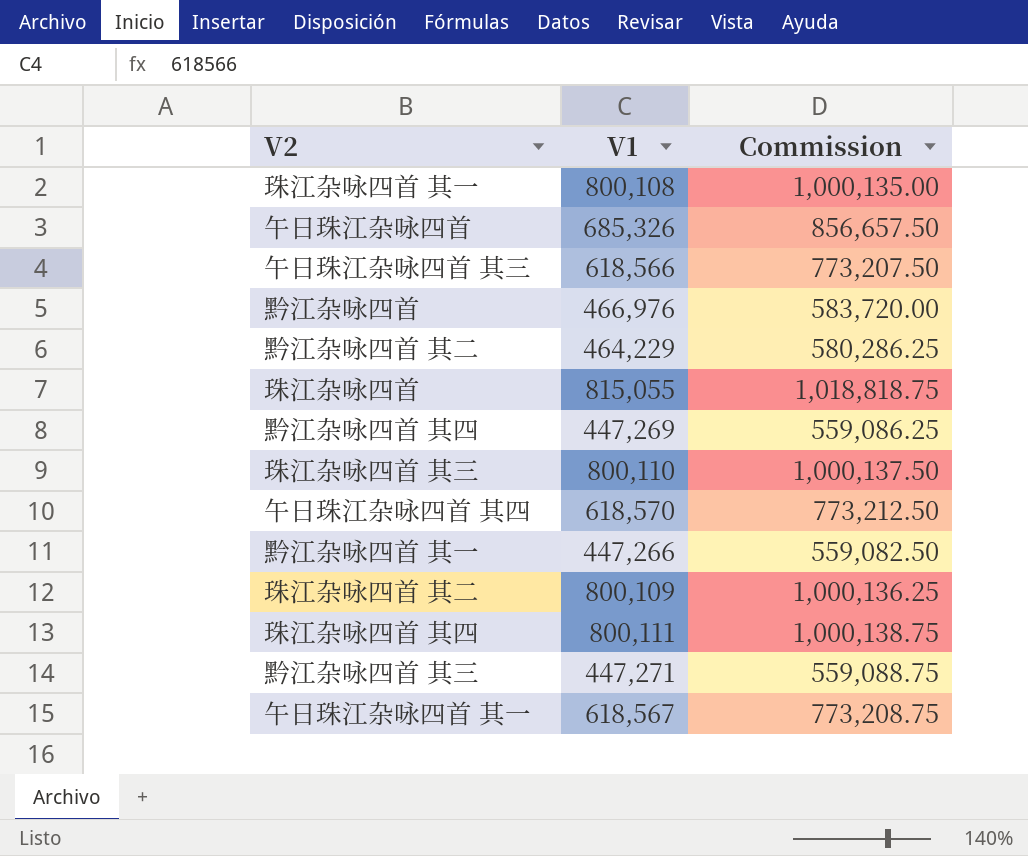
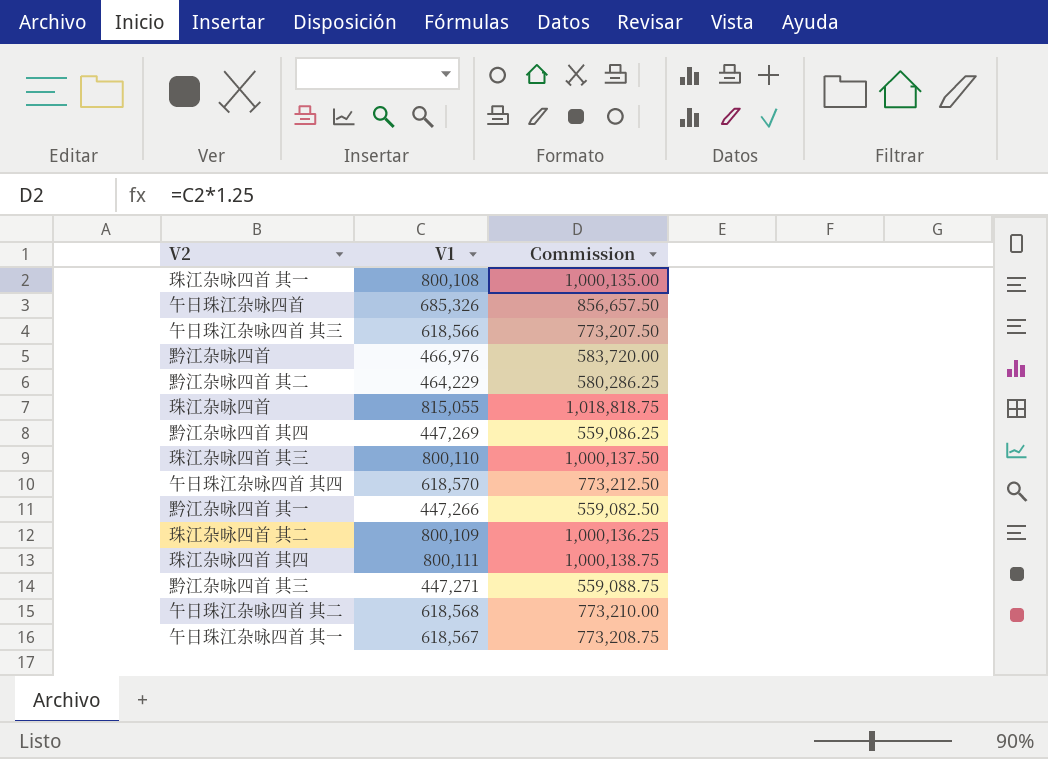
row 午日珠江杂咏四首 其二: none -> 618,568 | 773,210.00

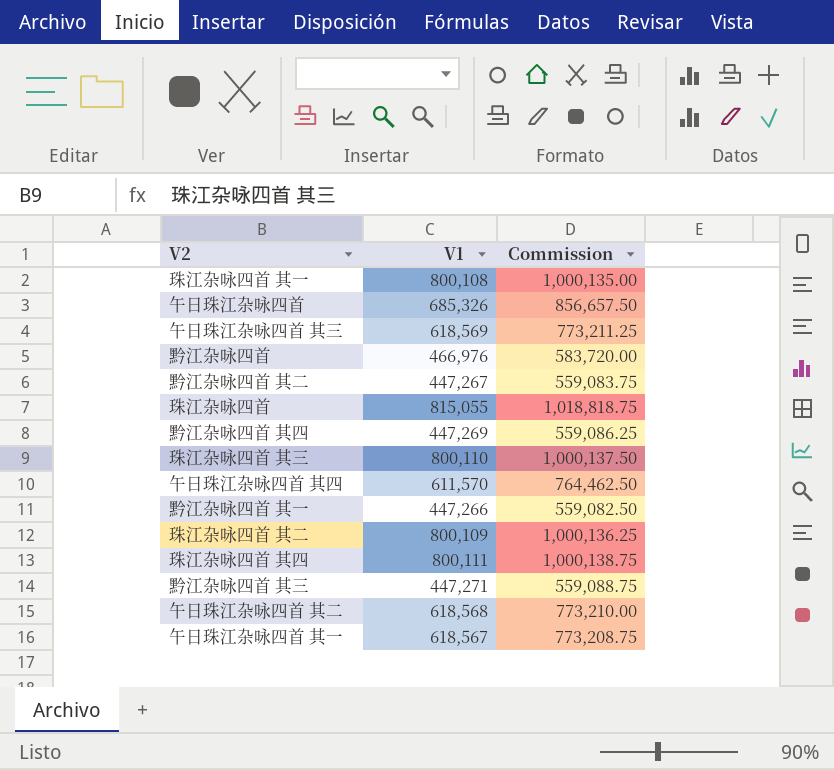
午日珠江杂咏四首 其三 | V1: 618,566 -> 618,569
午日珠江杂咏四首 其三 | Commission: 773,207.50 -> 773,211.25
黔江杂咏四首 其二 | V1: 464,229 -> 447,267
黔江杂咏四首 其二 | Commission: 580,286.25 -> 559,083.75
午日珠江杂咏四首 其四 | V1: 618,570 -> 611,570
午日珠江杂咏四首 其四 | Commission: 773,212.50 -> 764,462.50

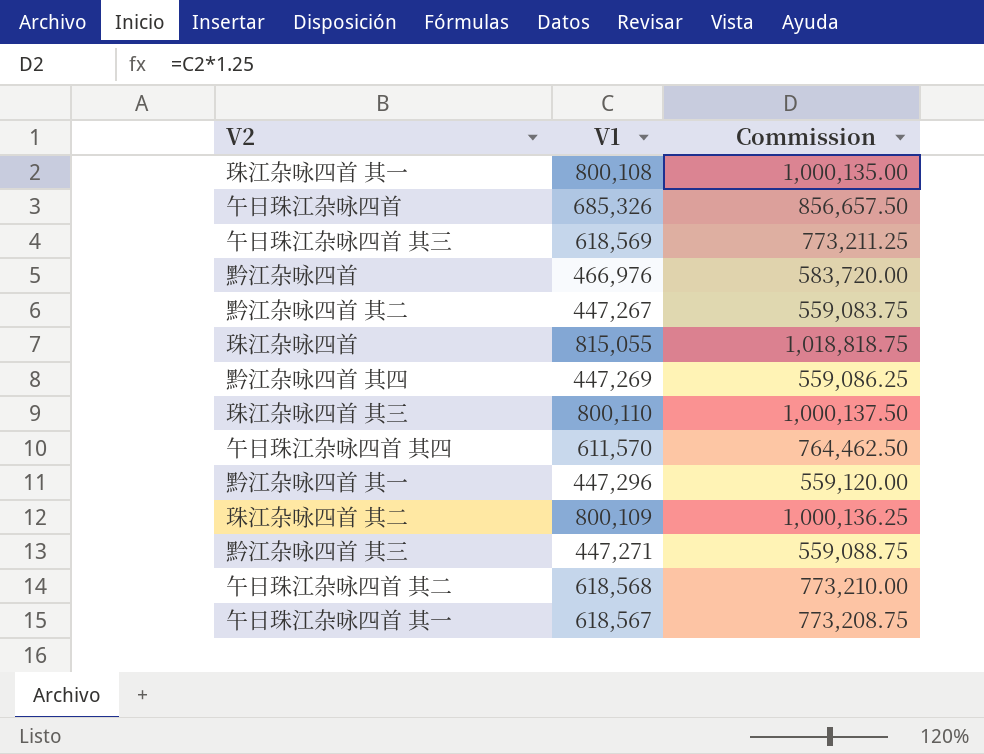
row 珠江杂咏四首 其四: 800,111 | 1,000,138.75 -> none
黔江杂咏四首 其一 | V1: 447,266 -> 447,296
黔江杂咏四首 其一 | Commission: 559,082.50 -> 559,120.00

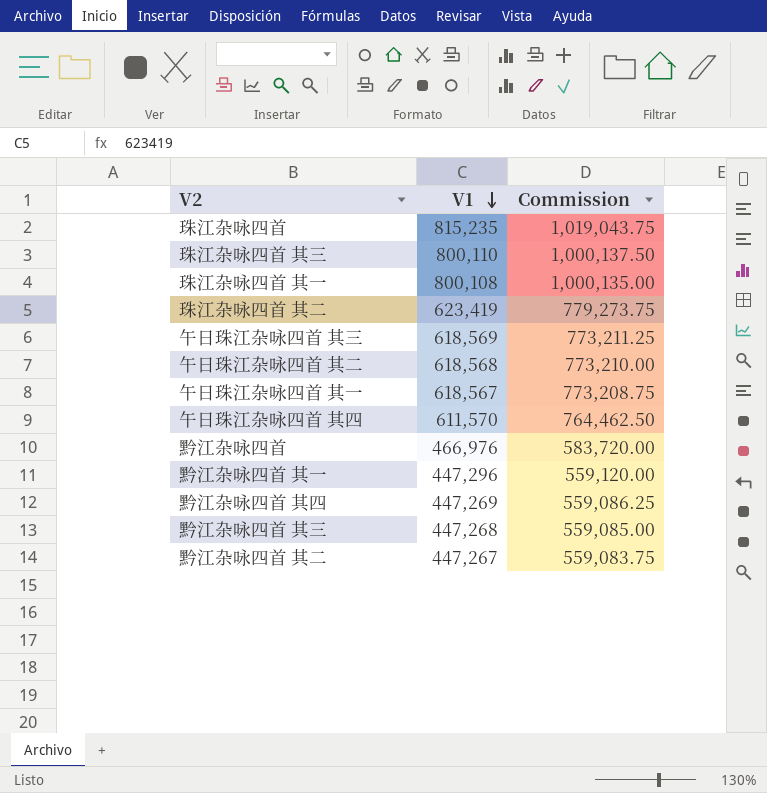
row order: none -> V1 descending
row 午日珠江杂咏四首: 685,326 | 856,657.50 -> none
珠江杂咏四首 | V1: 815,055 -> 815,235
珠江杂咏四首 | Commission: 1,018,818.75 -> 1,019,043.75
珠江杂咏四首 其二 | V1: 800,109 -> 623,419
珠江杂咏四首 其二 | Commission: 1,000,136.25 -> 779,273.75
黔江杂咏四首 其三 | V1: 447,271 -> 447,268
黔江杂咏四首 其三 | Commission: 559,088.75 -> 559,085.00

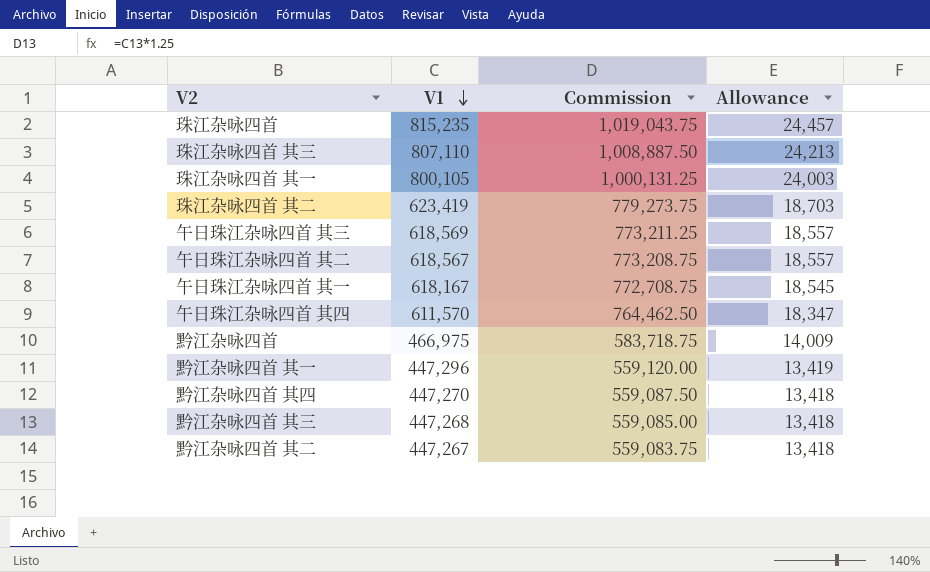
column Allowance | formula: none -> [V1] * 0.03
珠江杂咏四首 其三 | V1: 800,110 -> 807,110
珠江杂咏四首 其三 | Commission: 1,000,137.50 -> 1,008,887.50
珠江杂咏四首 其一 | V1: 800,108 -> 800,105
珠江杂咏四首 其一 | Commission: 1,000,135.00 -> 1,000,131.25
午日珠江杂咏四首 其二 | V1: 618,568 -> 618,567
午日珠江杂咏四首 其二 | Commission: 773,210.00 -> 773,208.75
午日珠江杂咏四首 其一 | V1: 618,567 -> 618,167
午日珠江杂咏四首 其一 | Commission: 773,208.75 -> 772,708.75
黔江杂咏四首 | V1: 466,976 -> 466,975
黔江杂咏四首 | Commission: 583,720.00 -> 583,718.75
黔江杂咏四首 其四 | V1: 447,269 -> 447,270
黔江杂咏四首 其四 | Commission: 559,086.25 -> 559,087.50

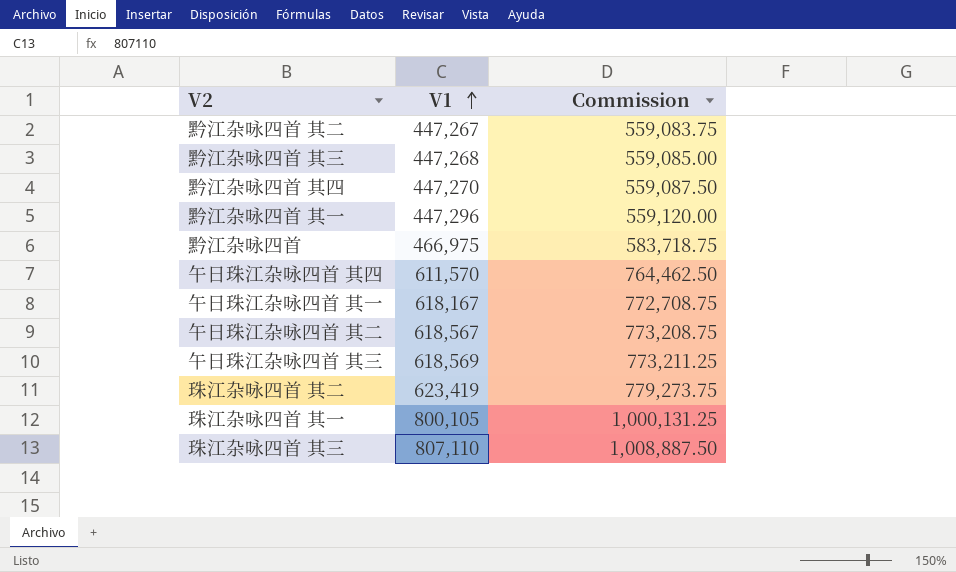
row order: V1 descending -> V1 ascending
column Allowance | formula: [V1] * 0.03 -> none
row 珠江杂咏四首: 815,235 | 1,019,043.75 | 24,457 -> none

